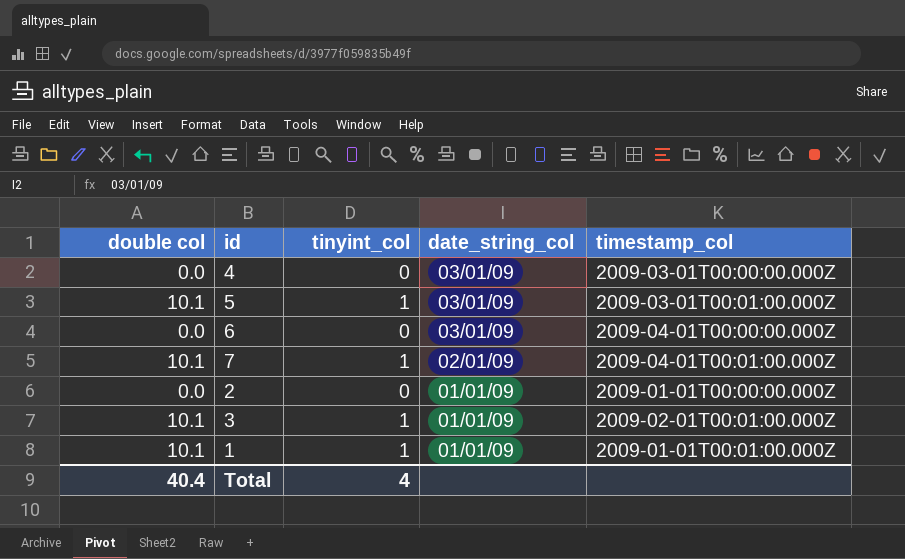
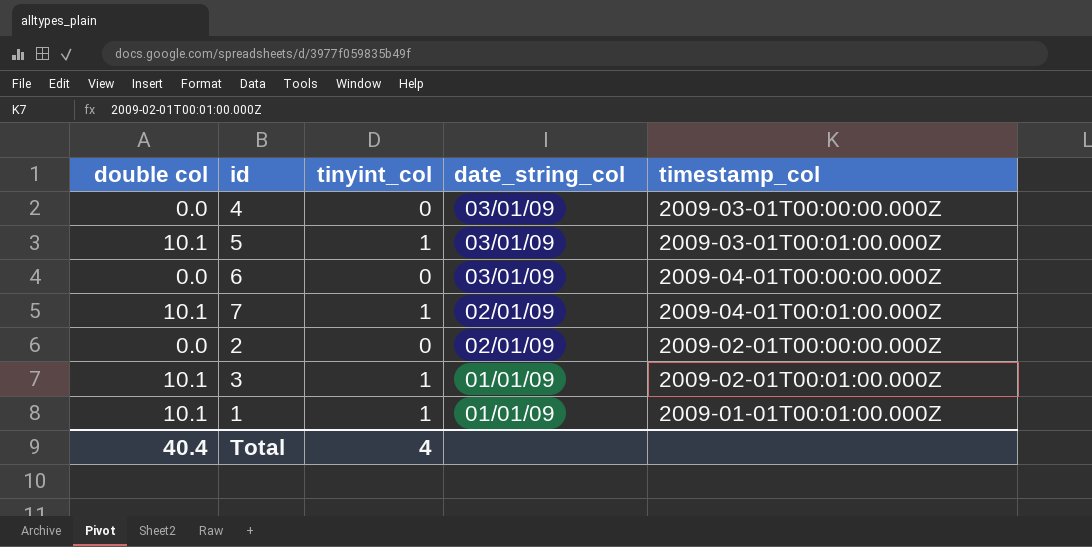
2 | date_string_col: 01/01/09 -> 02/01/09
2 | timestamp_col: 2009-01-01T00:00:00.000Z -> 2009-02-01T00:00:00.000Z

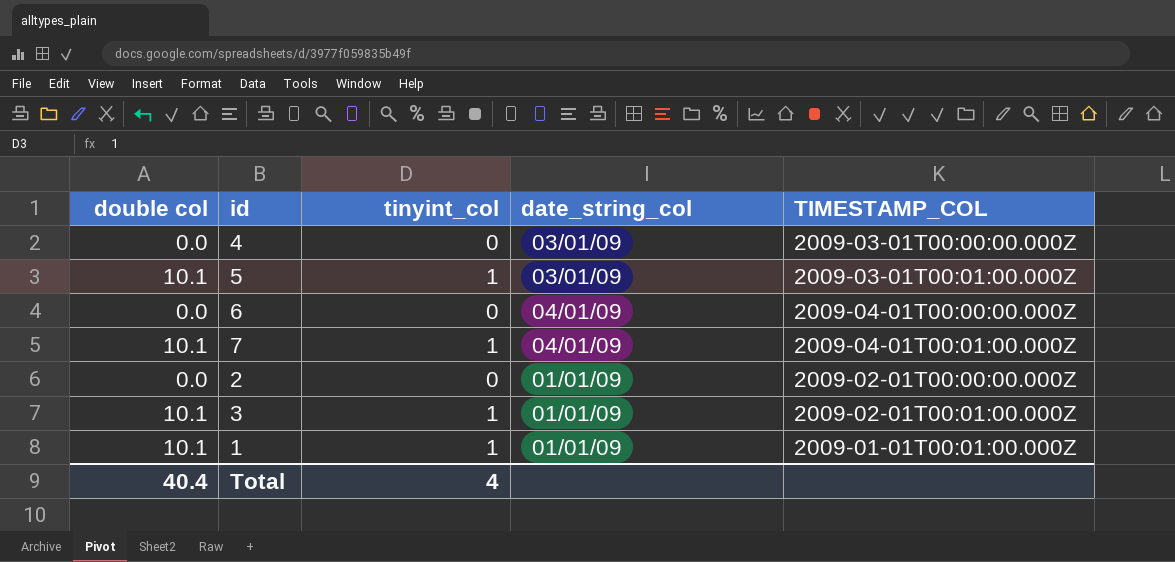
column name: timestamp_col -> TIMESTAMP_COL
6 | date_string_col: 03/01/09 -> 04/01/09
7 | date_string_col: 02/01/09 -> 04/01/09
2 | date_string_col: 02/01/09 -> 01/01/09

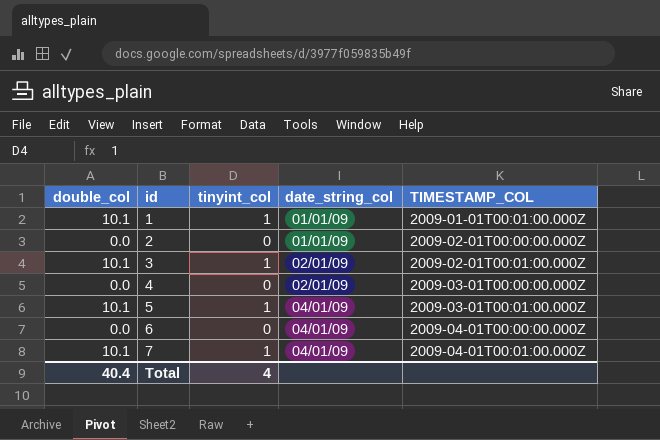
row order: none -> id ascending
column name: double col -> double_col
3 | date_string_col: 01/01/09 -> 02/01/09
4 | date_string_col: 03/01/09 -> 02/01/09
5 | date_string_col: 03/01/09 -> 04/01/09

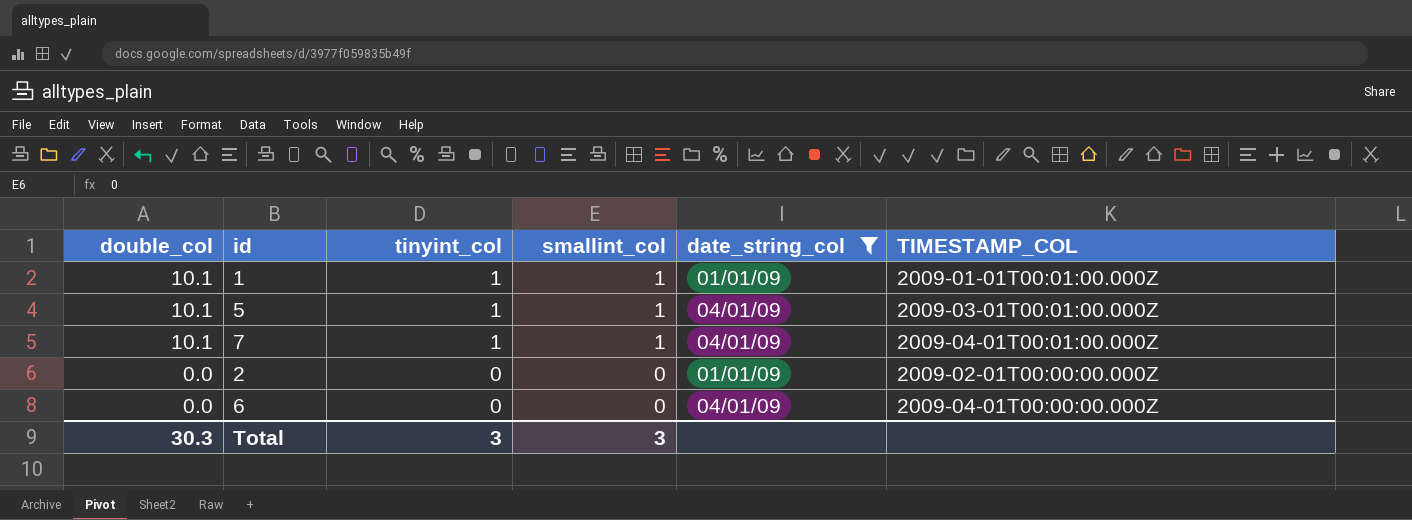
filter: none -> date_string_col != 02/01/09
row order: id ascending -> double_col descending
column smallint_col | position: none -> 4
Total | double_col: 40.4 -> 30.3
Total | tinyint_col: 4 -> 3

